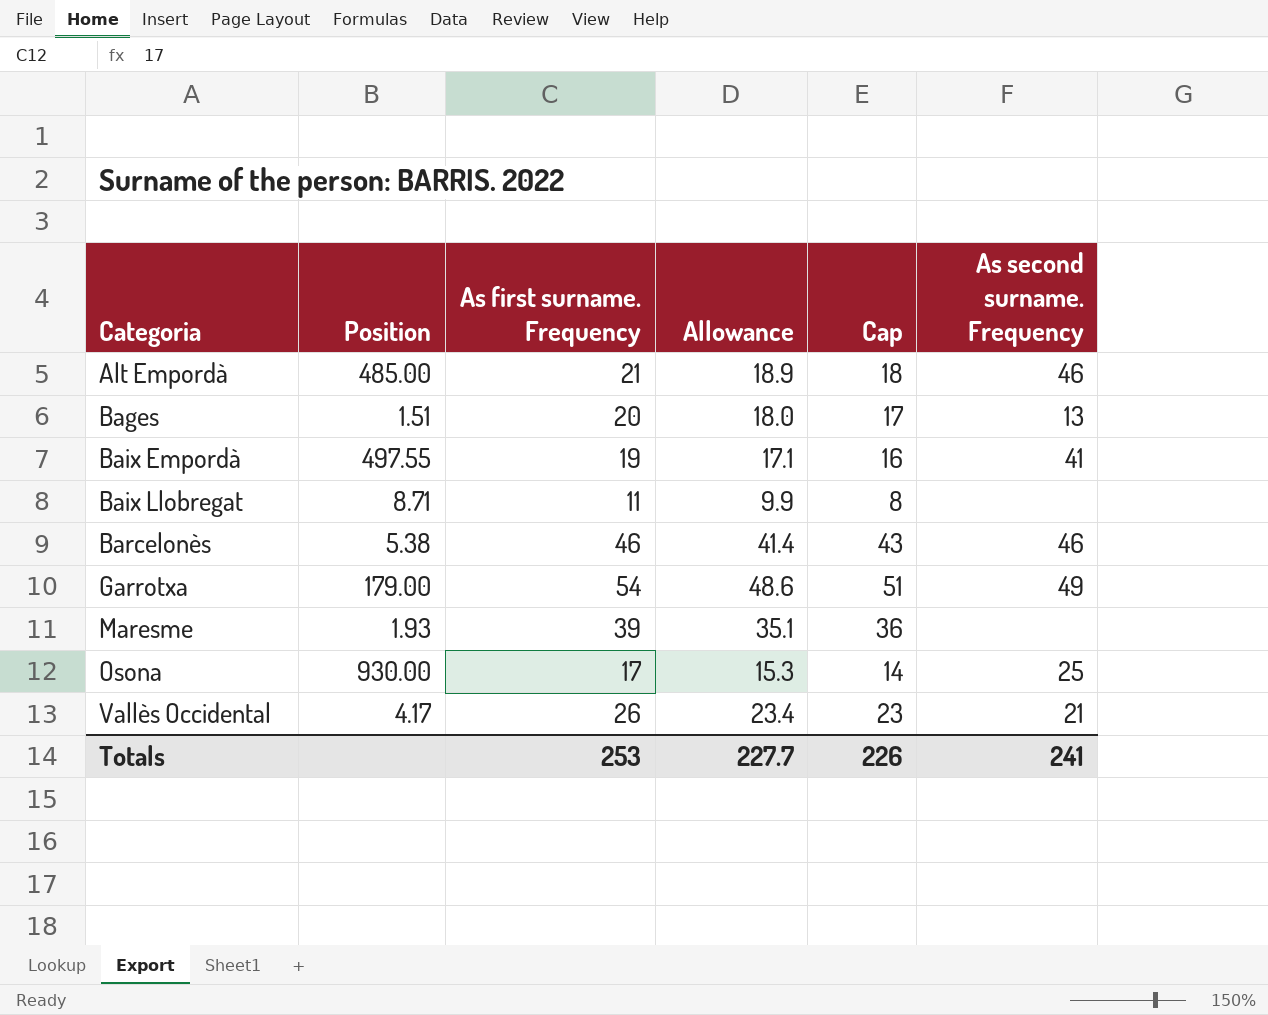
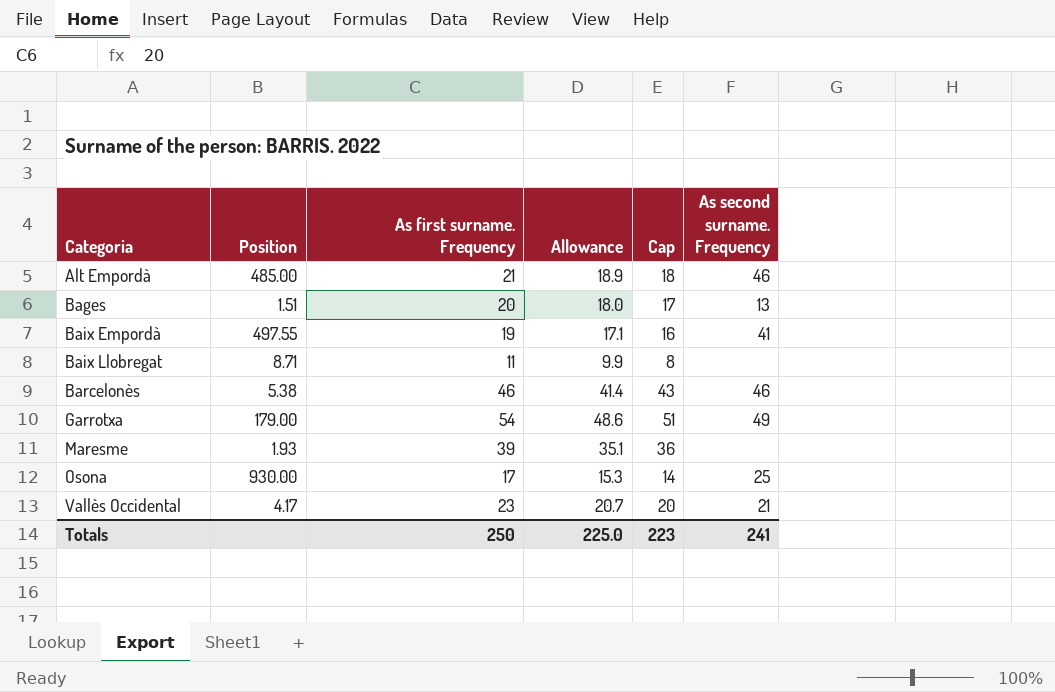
Vallès Occidental | As first surname. Frequency: 26 -> 23
Vallès Occidental | Allowance: 23.4 -> 20.7
Vallès Occidental | Cap: 23 -> 20
Totals | As first surname. Frequency: 253 -> 250
Totals | Allowance: 227.7 -> 225.0
Totals | Cap: 226 -> 223

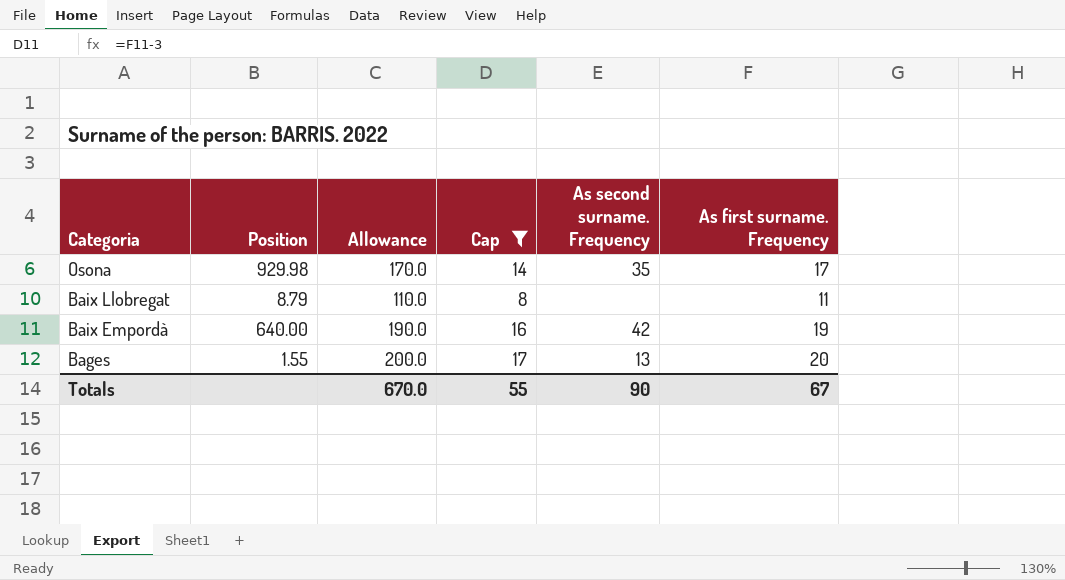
filter: none -> Cap <= 17
row order: Categoria ascending -> Categoria descending
column Allowance | formula: [As first surname. Frequency] * 0.9 -> [As first surname. Frequency] * 10
column As first surname. Frequency | position: 3 -> 6
Osona | Position: 930.00 -> 929.98
Osona | As second surname. Frequency: 25 -> 35
Baix Llobregat | Position: 8.71 -> 8.79
Baix Empordà | Position: 497.55 -> 640.00
Baix Empordà | As second surname. Frequency: 41 -> 42
Bages | Position: 1.51 -> 1.55
Totals | Allowance: 225.0 -> 670.0
Totals | Cap: 223 -> 55
Totals | As second surname. Frequency: 241 -> 90
Totals | As first surname. Frequency: 250 -> 67

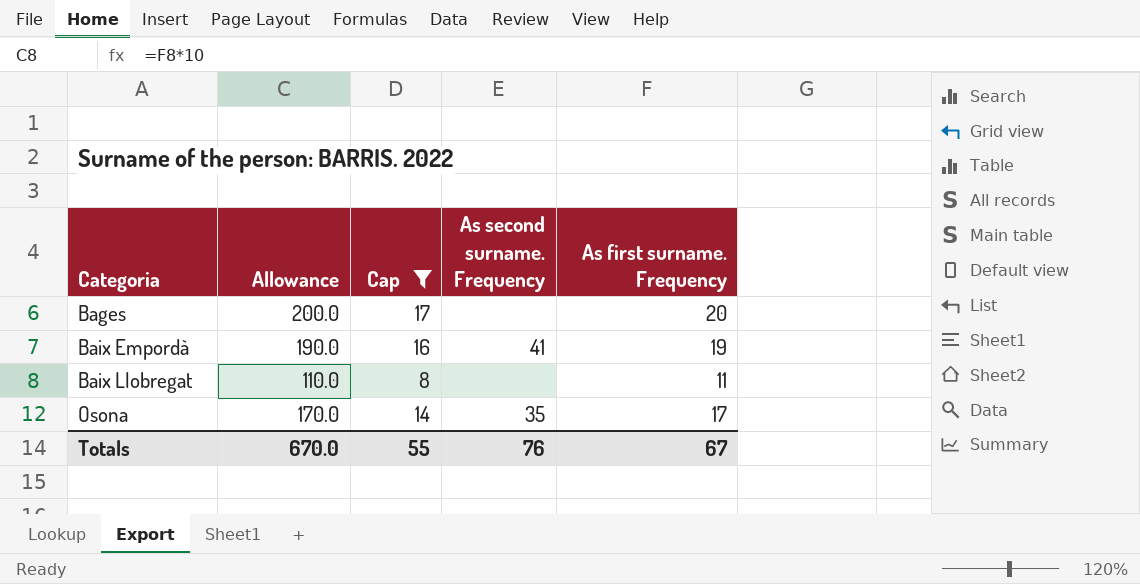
row order: Categoria descending -> Categoria ascending
column Position | position: 2 -> none
Bages | As second surname. Frequency: 13 -> none
Baix Empordà | As second surname. Frequency: 42 -> 41
Totals | As second surname. Frequency: 90 -> 76

